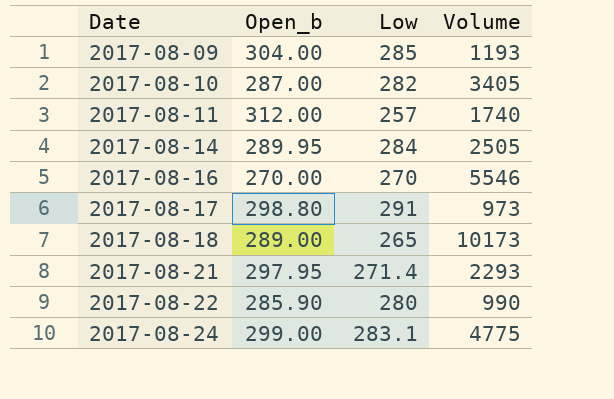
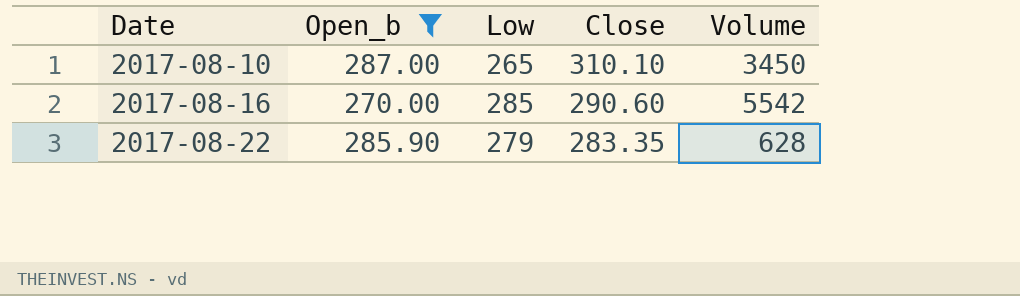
filter: none -> Open_b <= 287.00
column Close | position: none -> 4
2017-08-10 | Low: 282 -> 265
2017-08-10 | Volume: 3405 -> 3450
2017-08-16 | Low: 270 -> 285
2017-08-16 | Volume: 5546 -> 5542
2017-08-22 | Low: 280 -> 279
2017-08-22 | Volume: 990 -> 628

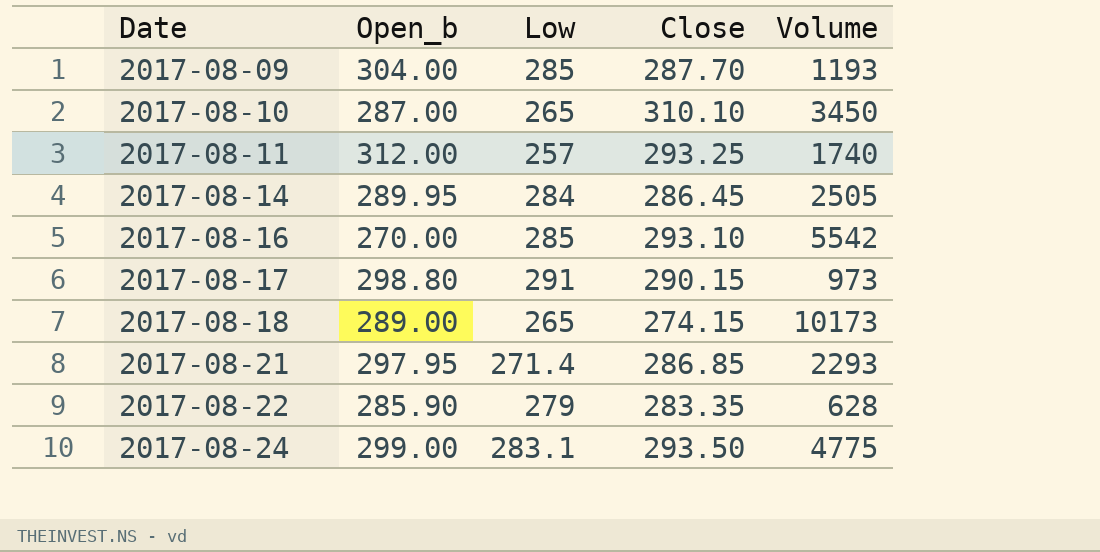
filter: Open_b <= 287.00 -> none
2017-08-16 | Close: 290.60 -> 293.10

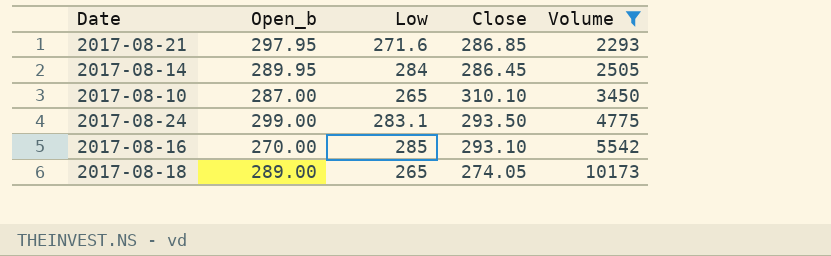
filter: none -> Volume >= 2293
row order: Date ascending -> Volume ascending
2017-08-21 | Low: 271.4 -> 271.6
2017-08-18 | Close: 274.15 -> 274.05

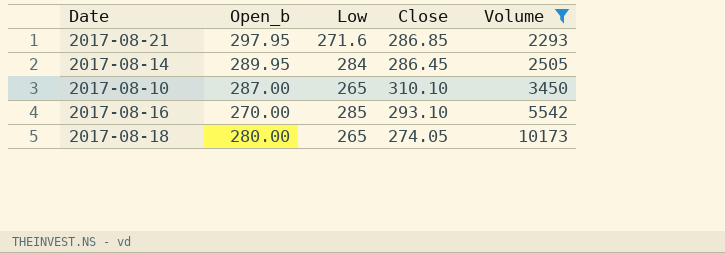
row 2017-08-24: 299.00 | 283.1 | 293.50 | 4775 -> none
2017-08-18 | Open_b: 289.00 -> 280.00

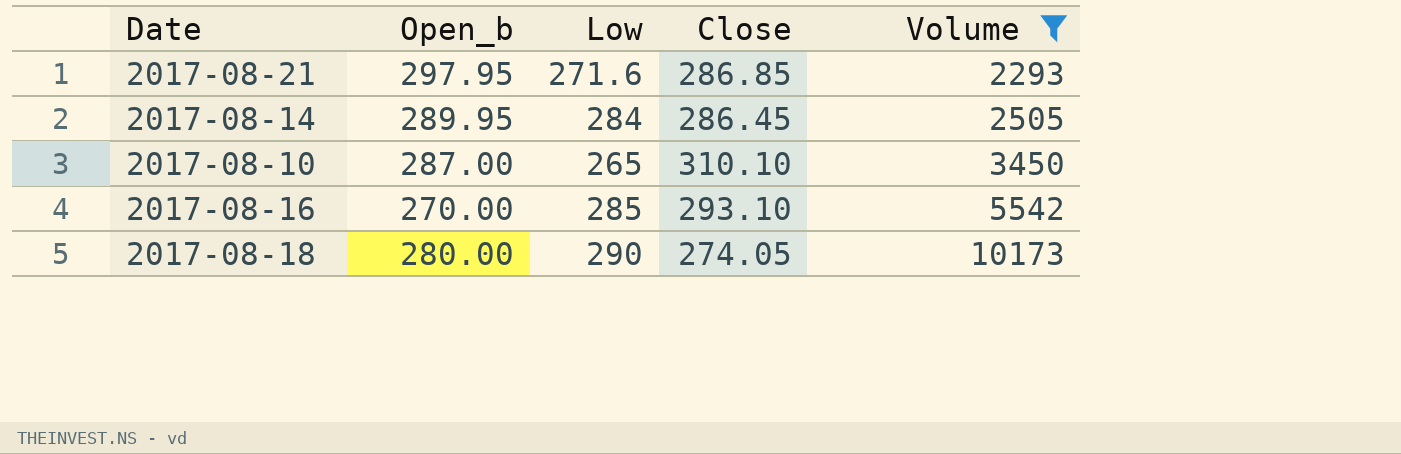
2017-08-18 | Low: 265 -> 290

